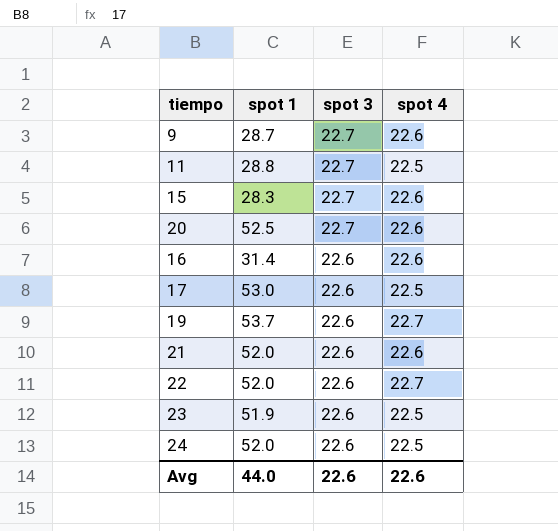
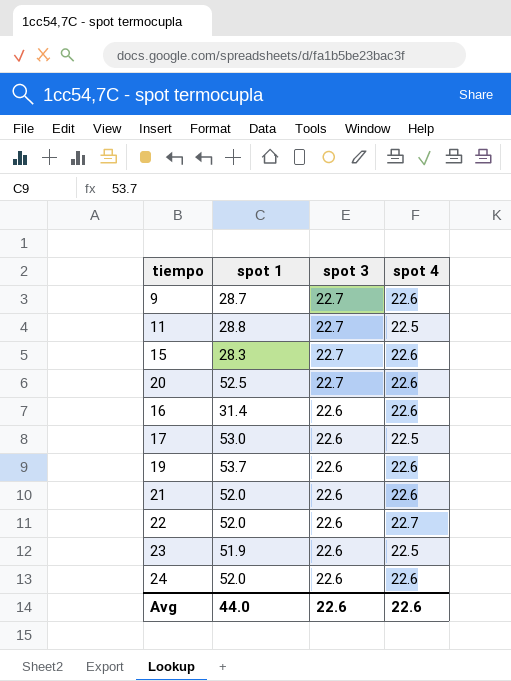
19 | spot 4: 22.7 -> 22.6
24 | spot 4: 22.5 -> 22.6

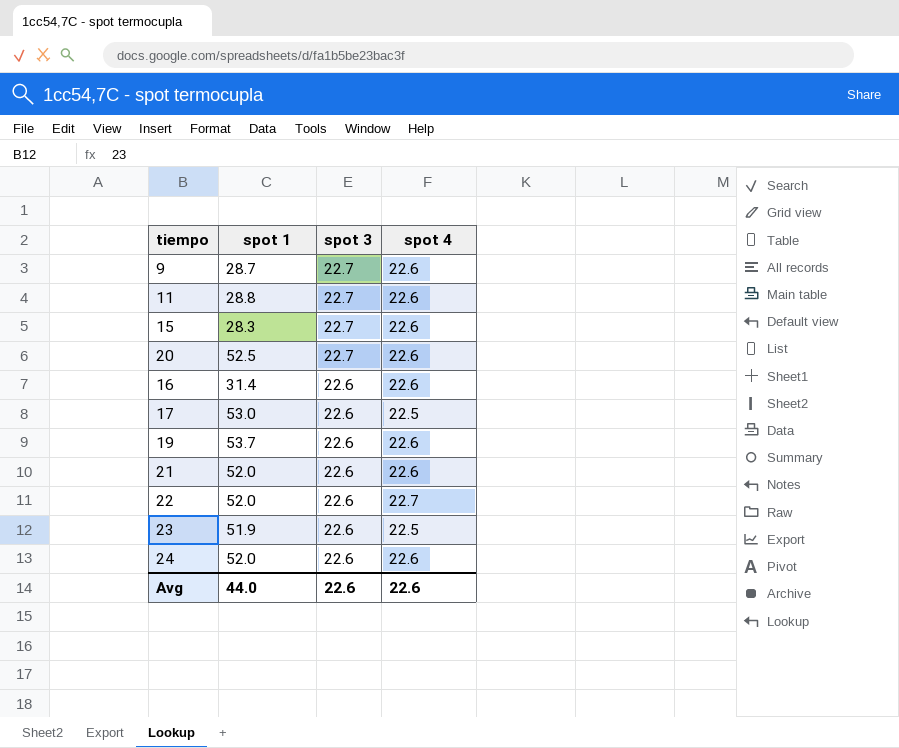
11 | spot 4: 22.5 -> 22.6

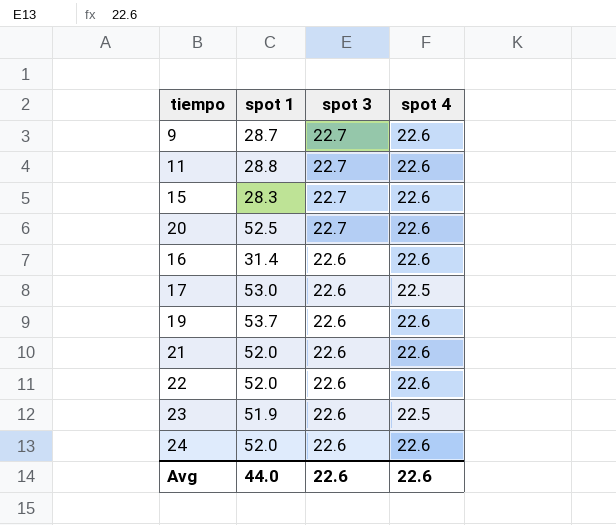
22 | spot 4: 22.7 -> 22.6

